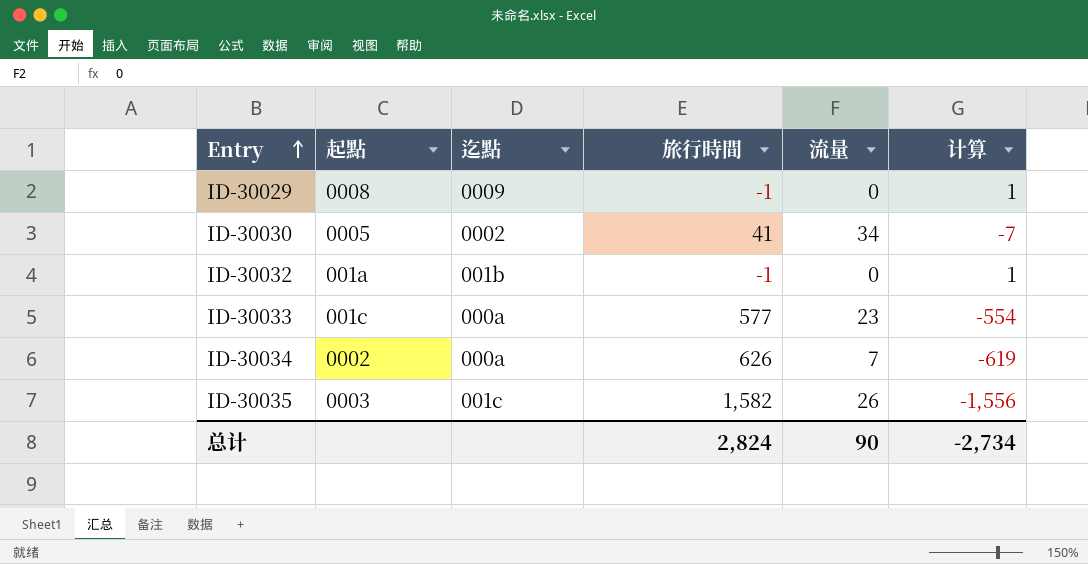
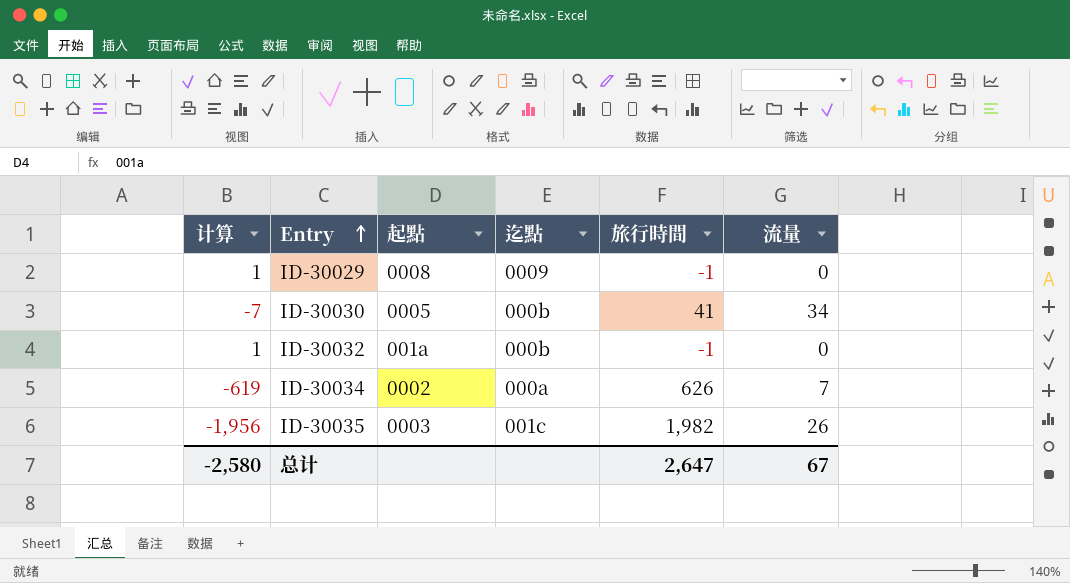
column 计算 | position: 6 -> 1
row ID-30033: 001c | 000a | 577 | 23 | -554 -> none
ID-30030 | 迄點: 0002 -> 000b
ID-30032 | 迄點: 001b -> 000b
ID-30035 | 计算: -1,556 -> -1,956
ID-30035 | 旅行時間: 1,582 -> 1,982
总计 | 计算: -2,734 -> -2,580
总计 | 旅行時間: 2,824 -> 2,647
总计 | 流量: 90 -> 67

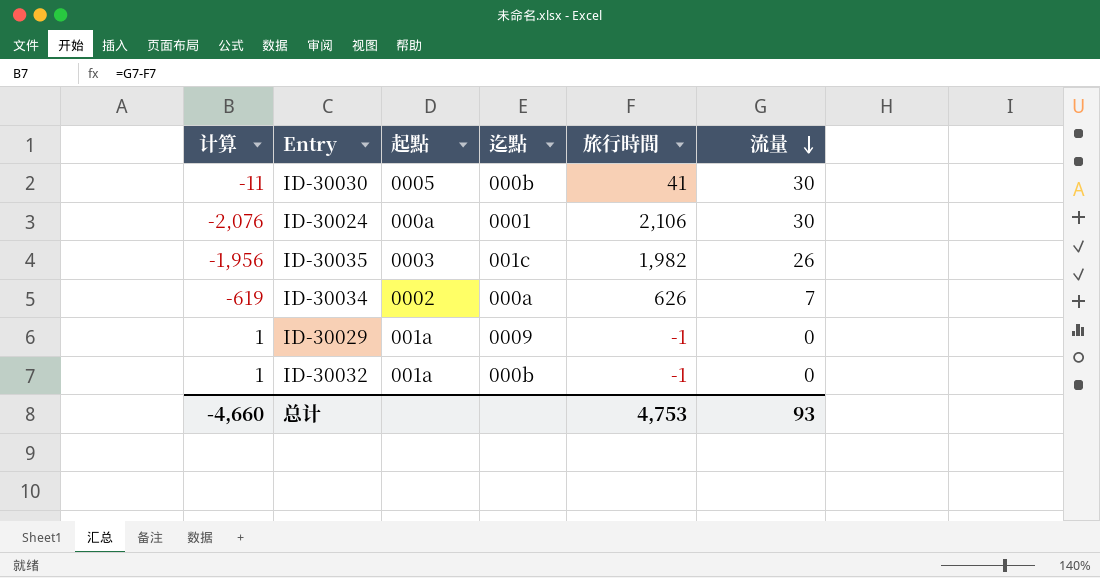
row order: Entry ascending -> 流量 descending
ID-30030 | 计算: -7 -> -11
ID-30030 | 流量: 34 -> 30
row ID-30024: none -> -2,076 | 000a | 0001 | 2,106 | 30
ID-30029 | 起點: 0008 -> 001a
总计 | 计算: -2,580 -> -4,660
总计 | 旅行時間: 2,647 -> 4,753
总计 | 流量: 67 -> 93

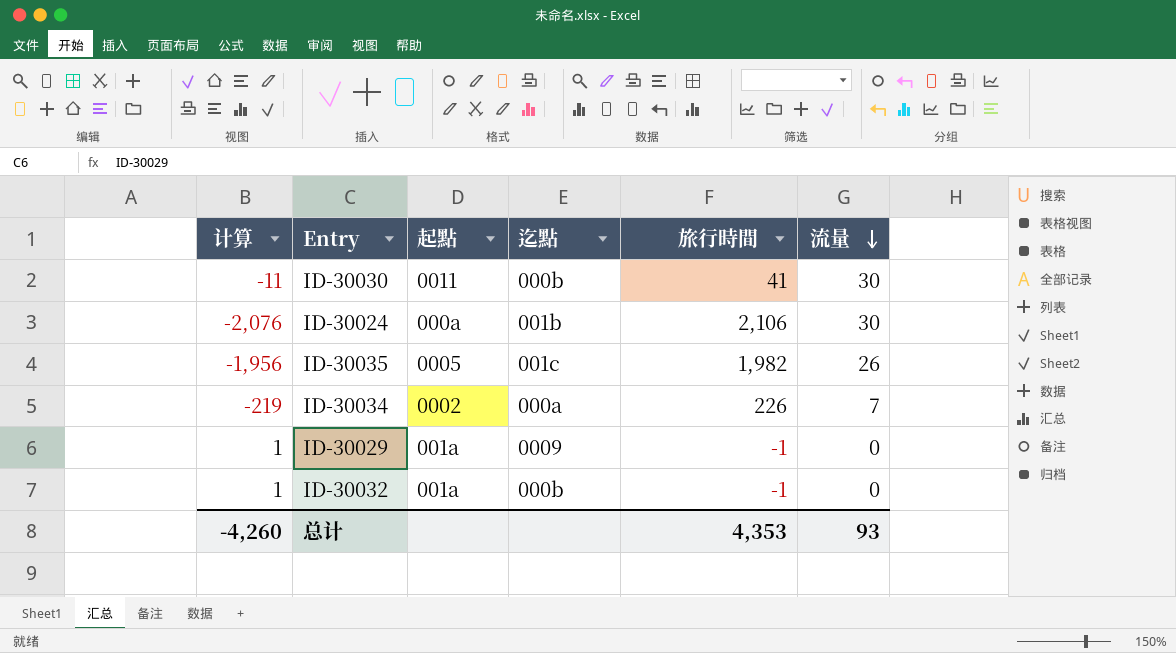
ID-30030 | 起點: 0005 -> 0011
ID-30024 | 迄點: 0001 -> 001b
ID-30035 | 起點: 0003 -> 0005
ID-30034 | 计算: -619 -> -219
ID-30034 | 旅行時間: 626 -> 226
总计 | 计算: -4,660 -> -4,260
总计 | 旅行時間: 4,753 -> 4,353

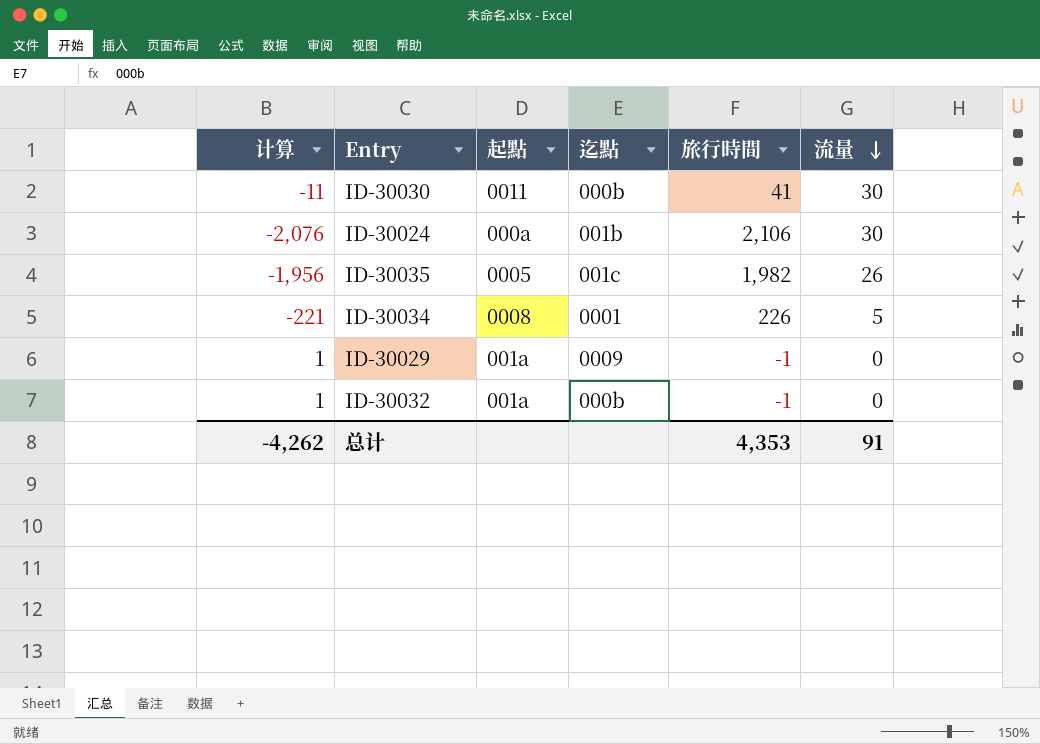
ID-30034 | 计算: -219 -> -221
ID-30034 | 起點: 0002 -> 0008
ID-30034 | 迄點: 000a -> 0001
ID-30034 | 流量: 7 -> 5
总计 | 计算: -4,260 -> -4,262
总计 | 流量: 93 -> 91

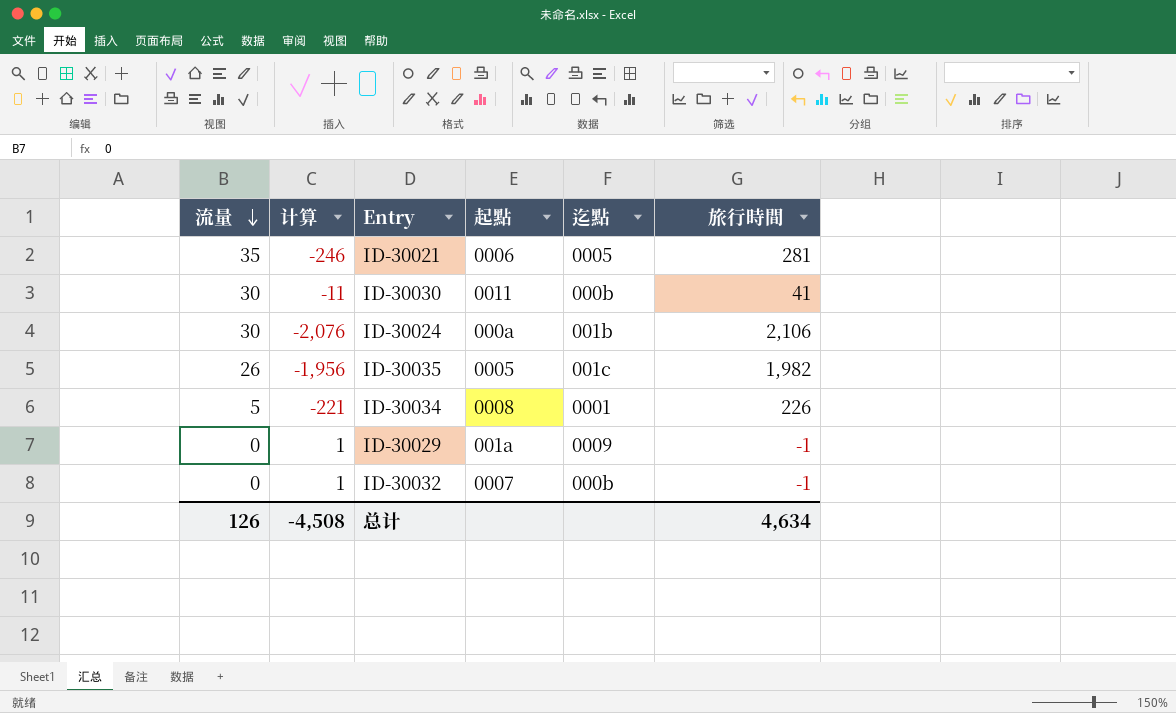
column 流量 | position: 6 -> 1
row ID-30021: none -> 35 | -246 | 0006 | 0005 | 281
ID-30032 | 起點: 001a -> 0007
总计 | 流量: 91 -> 126
总计 | 计算: -4,262 -> -4,508
总计 | 旅行時間: 4,353 -> 4,634

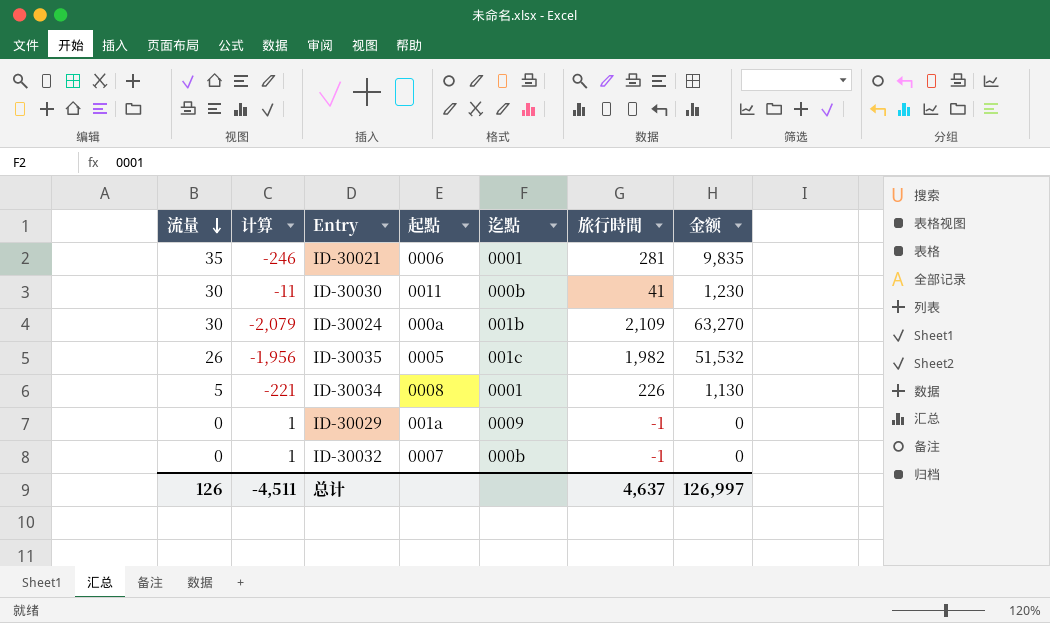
column 金额 | formula: none -> [流量] * [旅行時間]
ID-30021 | 迄點: 0005 -> 0001
ID-30024 | 计算: -2,076 -> -2,079
ID-30024 | 旅行時間: 2,106 -> 2,109
总计 | 计算: -4,508 -> -4,511
总计 | 旅行時間: 4,634 -> 4,637

